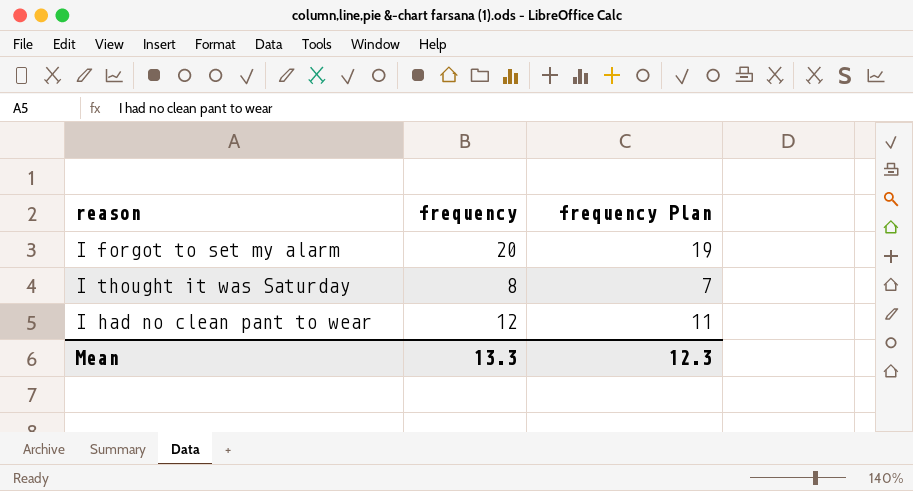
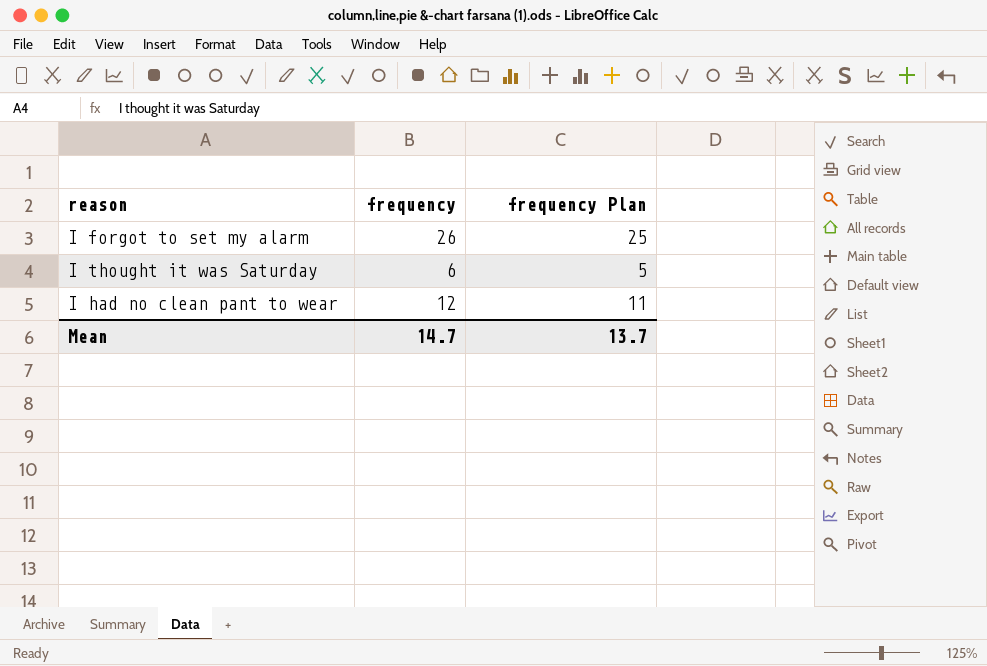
I forgot to set my alarm | frequency: 20 -> 26
I forgot to set my alarm | frequency Plan: 19 -> 25
I thought it was Saturday | frequency: 8 -> 6
I thought it was Saturday | frequency Plan: 7 -> 5
Mean | frequency: 13.3 -> 14.7
Mean | frequency Plan: 12.3 -> 13.7

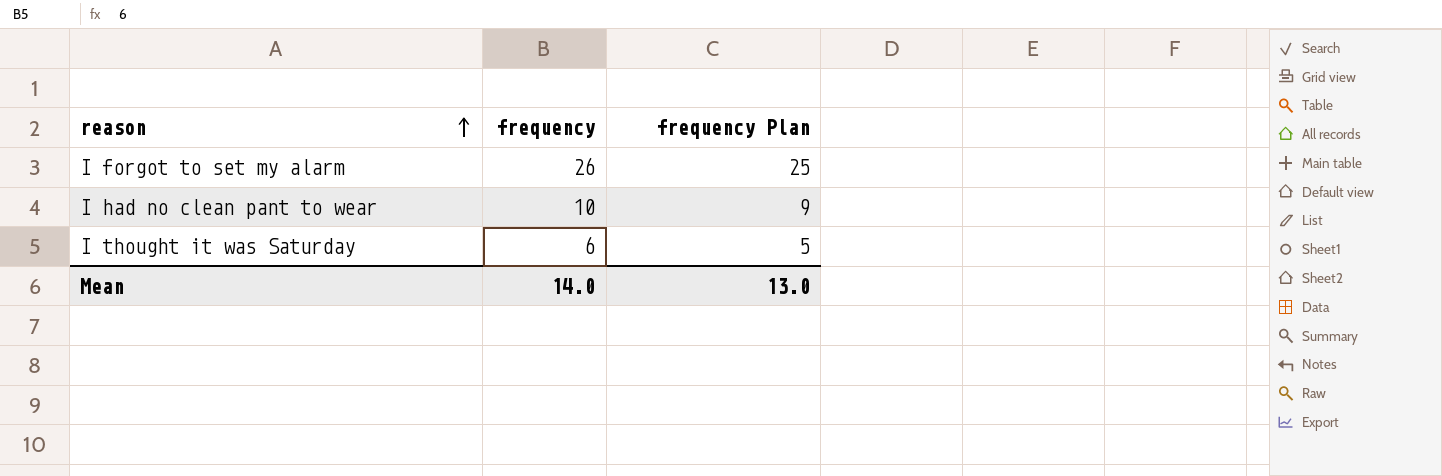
row order: none -> reason ascending
I had no clean pant to wear | frequency: 12 -> 10
I had no clean pant to wear | frequency Plan: 11 -> 9
Mean | frequency: 14.7 -> 14.0
Mean | frequency Plan: 13.7 -> 13.0

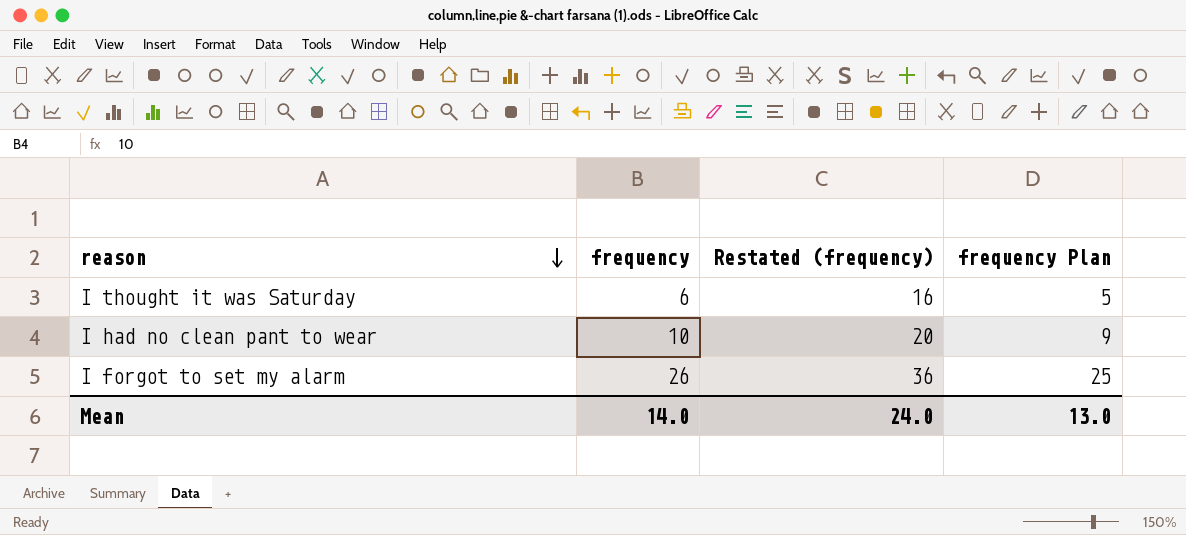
row order: reason ascending -> reason descending
column Restated (frequency) | formula: none -> [frequency] + 10

